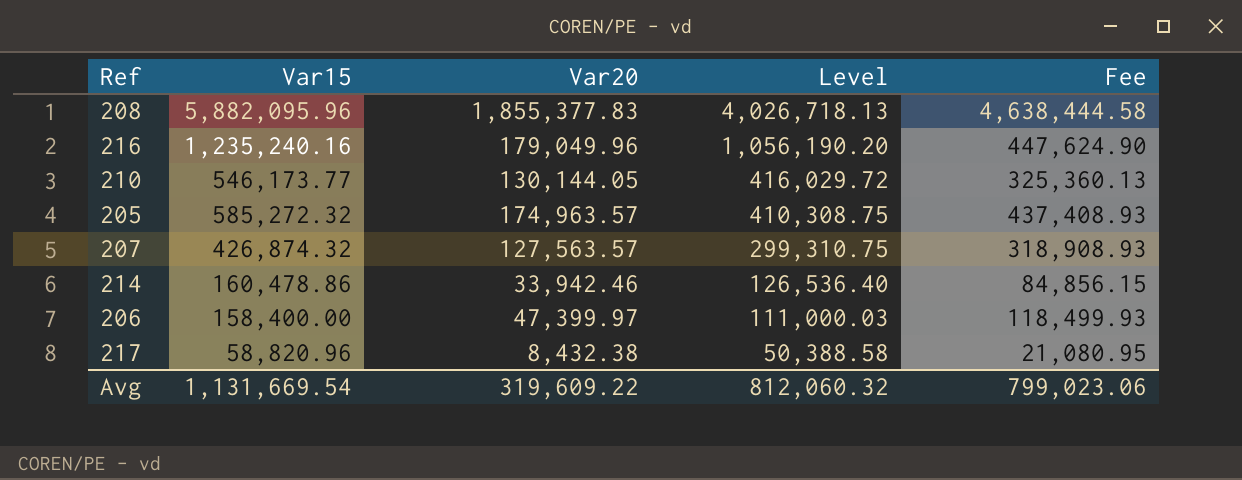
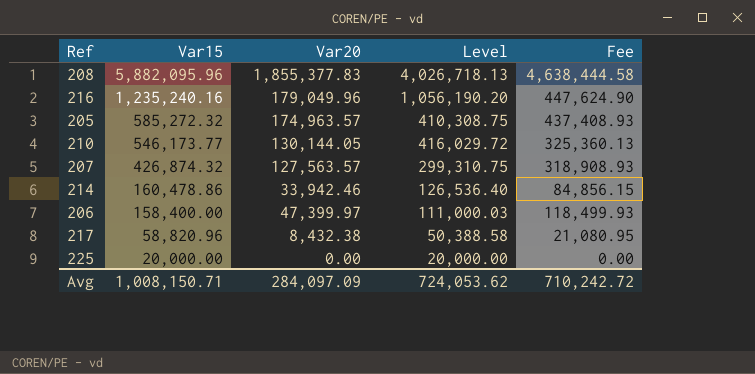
row order: Level descending -> Var15 descending
row 225: none -> 20,000.00 | 0.00 | 20,000.00 | 0.00
Avg | Var15: 1,131,669.54 -> 1,008,150.71
Avg | Var20: 319,609.22 -> 284,097.09
Avg | Level: 812,060.32 -> 724,053.62
Avg | Fee: 799,023.06 -> 710,242.72

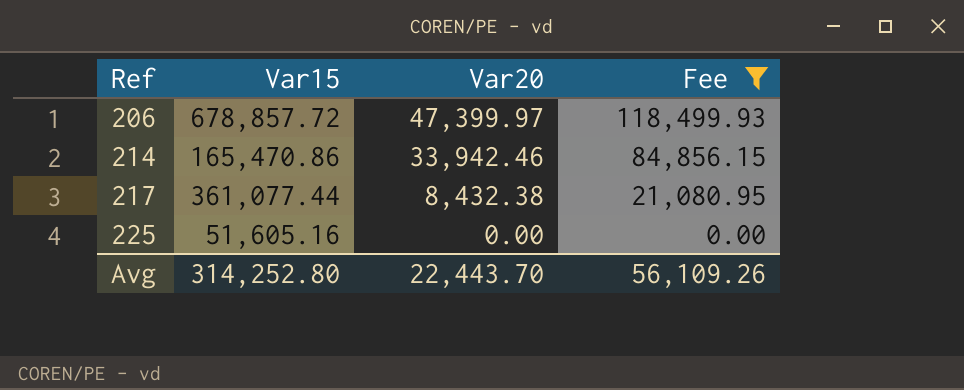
filter: none -> Fee <= 118,499.93
row order: Var15 descending -> Ref ascending
column Level | formula: [Var15] - [Var20] -> none
206 | Var15: 158,400.00 -> 678,857.72
214 | Var15: 160,478.86 -> 165,470.86
217 | Var15: 58,820.96 -> 361,077.44
225 | Var15: 20,000.00 -> 51,605.16
Avg | Var15: 1,008,150.71 -> 314,252.80
Avg | Var20: 284,097.09 -> 22,443.70
Avg | Fee: 710,242.72 -> 56,109.26

